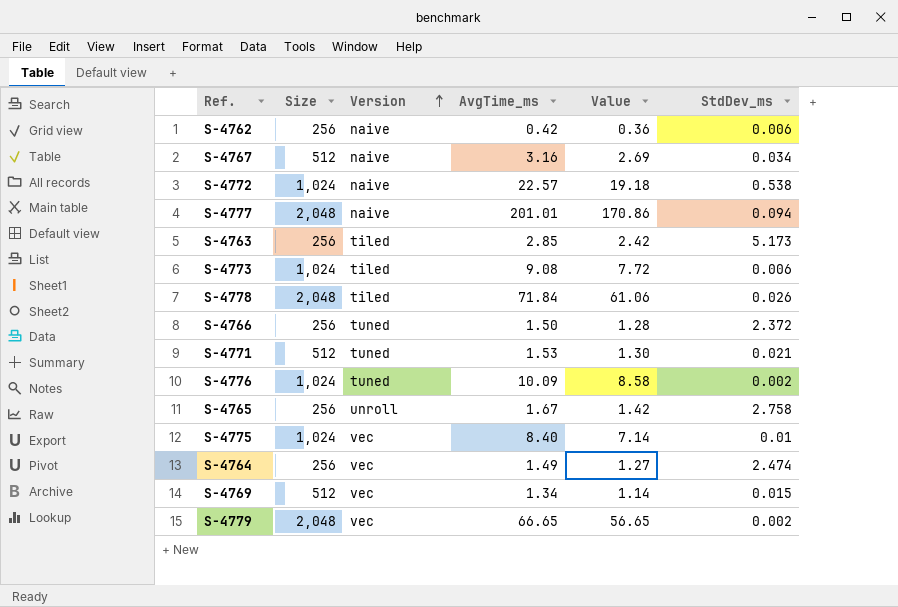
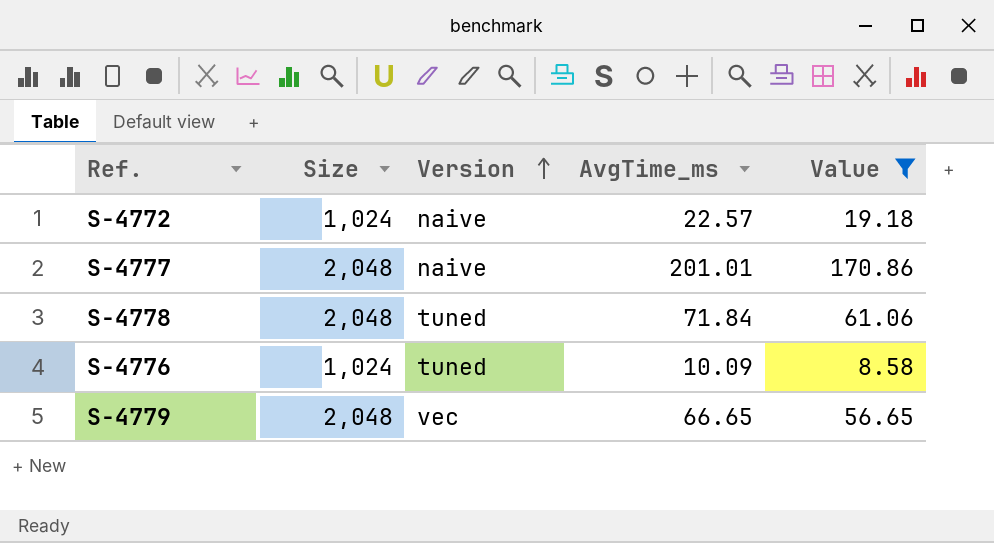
filter: none -> Value >= 8.58
column StdDev_ms | position: 6 -> none
S-4778 | Version: tiled -> tuned

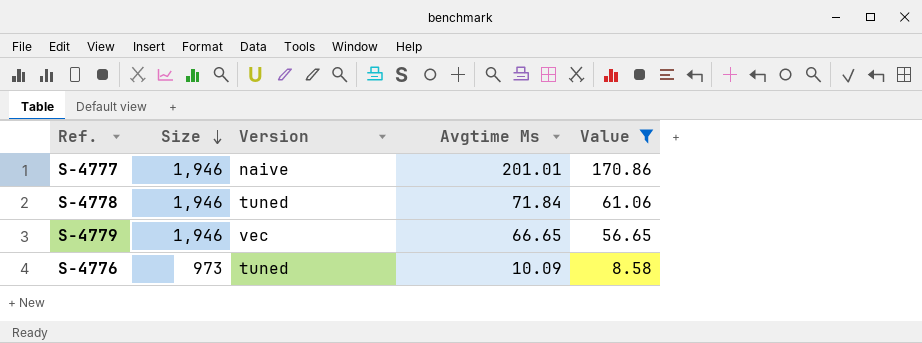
row order: Version ascending -> Size descending
column name: AvgTime_ms -> Avgtime Ms
row S-4772: 1,024 | naive | 22.57 | 19.18 -> none
S-4777 | Size: 2,048 -> 1,946
S-4778 | Size: 2,048 -> 1,946
S-4779 | Size: 2,048 -> 1,946
S-4776 | Size: 1,024 -> 973

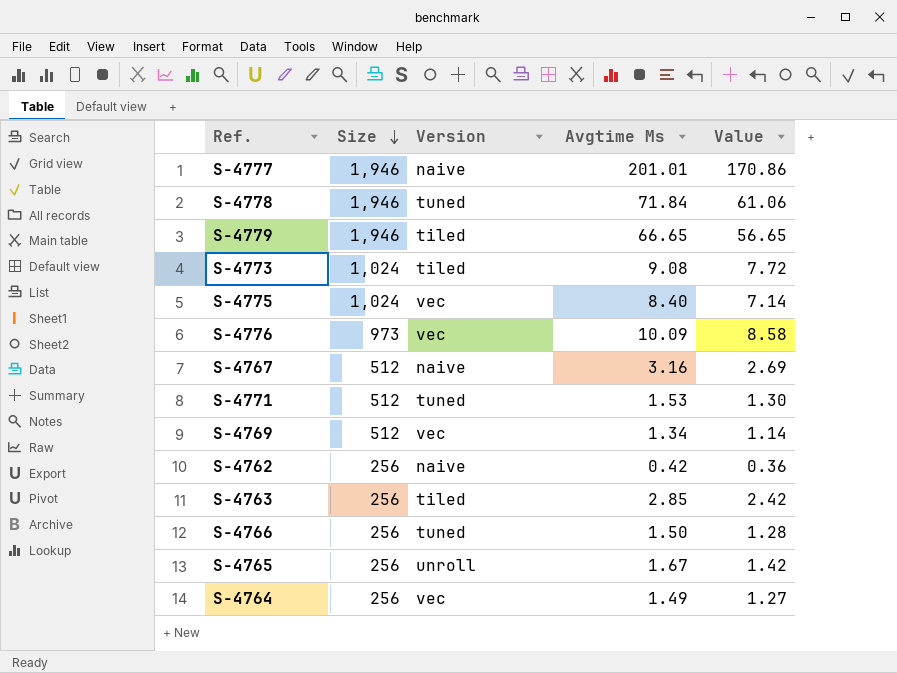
filter: Value >= 8.58 -> none
S-4779 | Version: vec -> tiled
S-4776 | Version: tuned -> vec

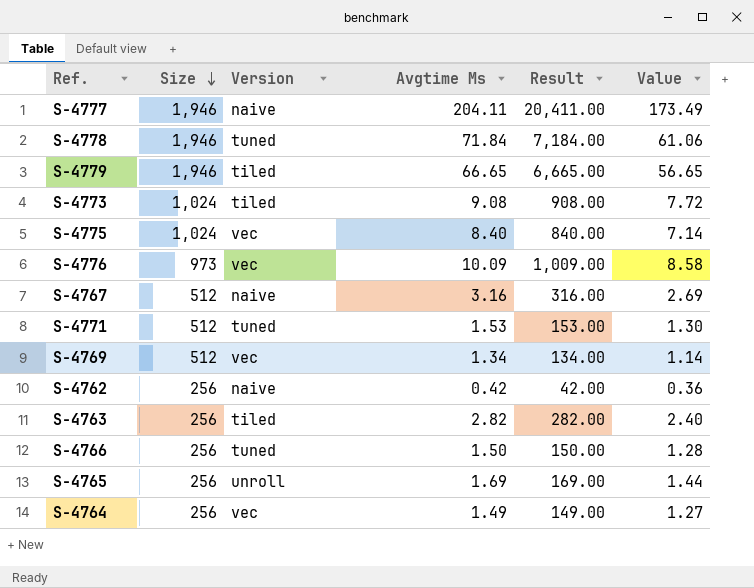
column Result | formula: none -> [Avgtime Ms] * 100
S-4777 | Avgtime Ms: 201.01 -> 204.11
S-4777 | Value: 170.86 -> 173.49
S-4763 | Avgtime Ms: 2.85 -> 2.82
S-4763 | Value: 2.42 -> 2.40
S-4765 | Avgtime Ms: 1.67 -> 1.69
S-4765 | Value: 1.42 -> 1.44

